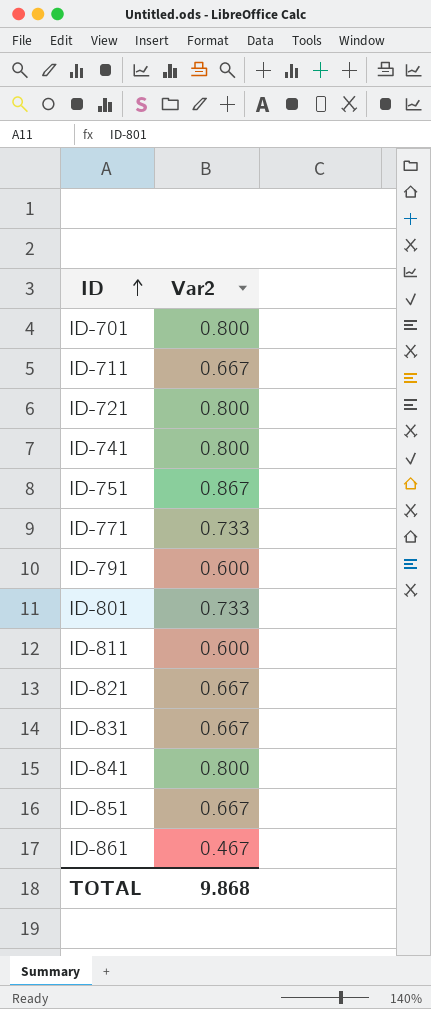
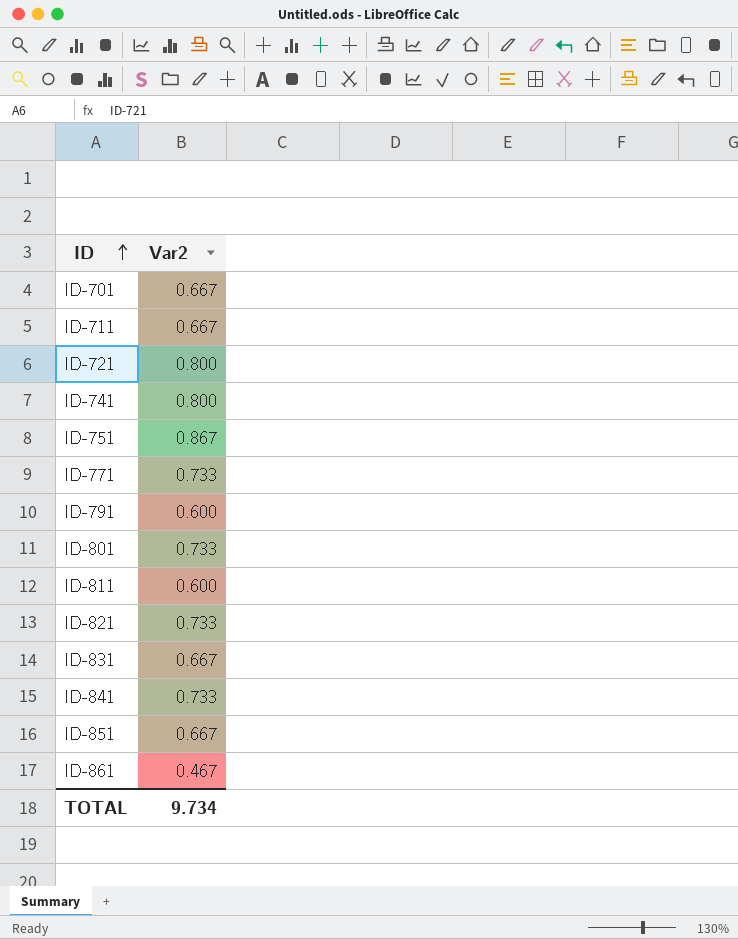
ID-701 | Var2: 0.800 -> 0.667
ID-821 | Var2: 0.667 -> 0.733
ID-841 | Var2: 0.800 -> 0.733
TOTAL | Var2: 9.868 -> 9.734

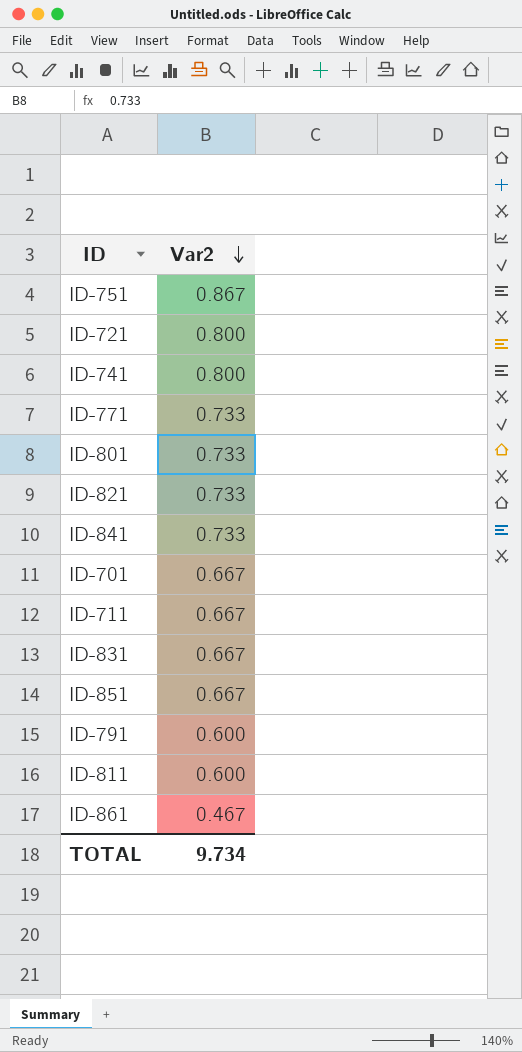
row order: ID ascending -> Var2 descending

